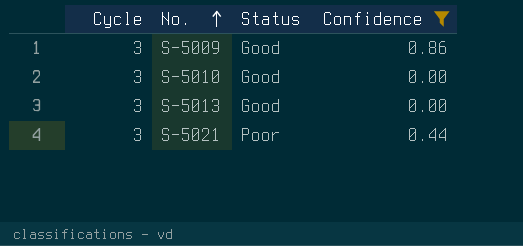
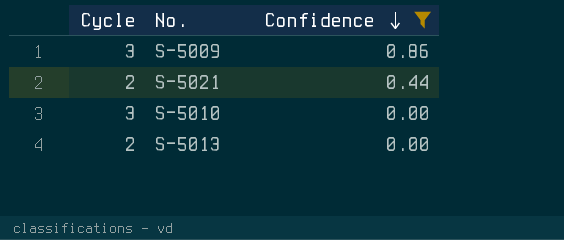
row order: No. ascending -> Confidence descending
column Status | position: 3 -> none
S-5021 | Cycle: 3 -> 2
S-5013 | Cycle: 3 -> 2

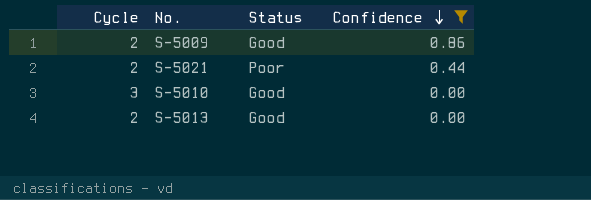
column Status | position: none -> 3
S-5009 | Cycle: 3 -> 2

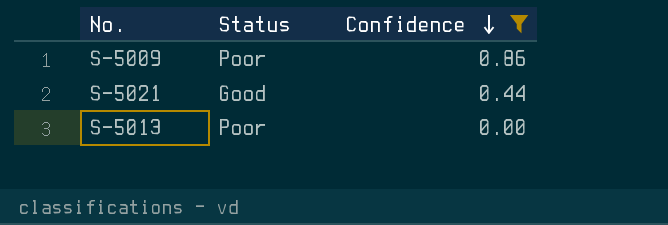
column Cycle | position: 1 -> none
row S-5010: 3 | Good | 0.00 -> none
S-5009 | Status: Good -> Poor
S-5021 | Status: Poor -> Good
S-5013 | Status: Good -> Poor

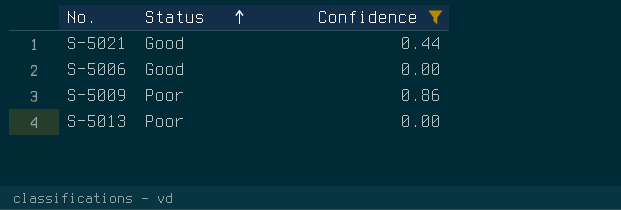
row order: Confidence descending -> Status ascending
row S-5006: none -> Good | 0.00

